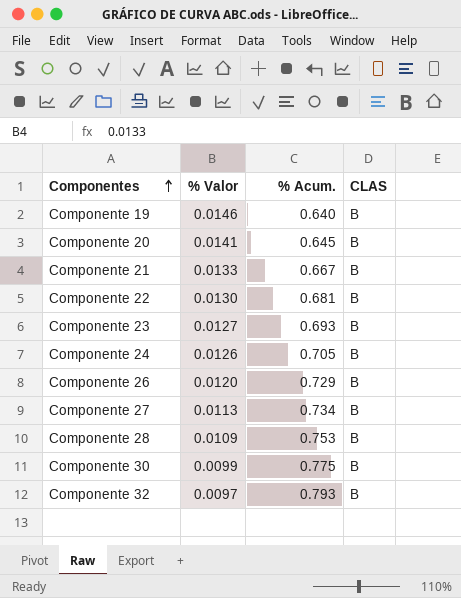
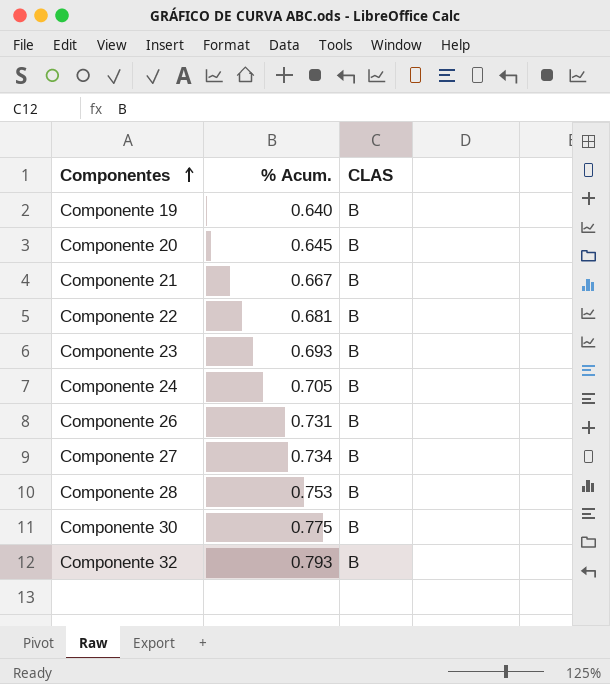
column % Valor | position: 2 -> none
Componente 26 | % Acum.: 0.729 -> 0.731

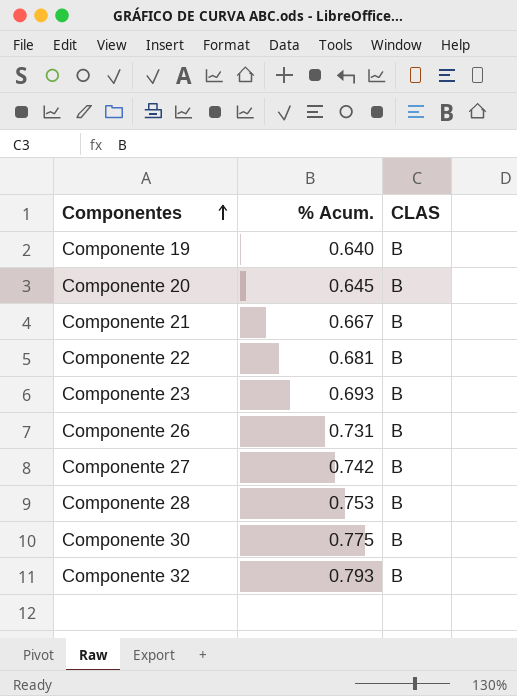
row Componente 24: 0.705 | B -> none
Componente 27 | % Acum.: 0.734 -> 0.742

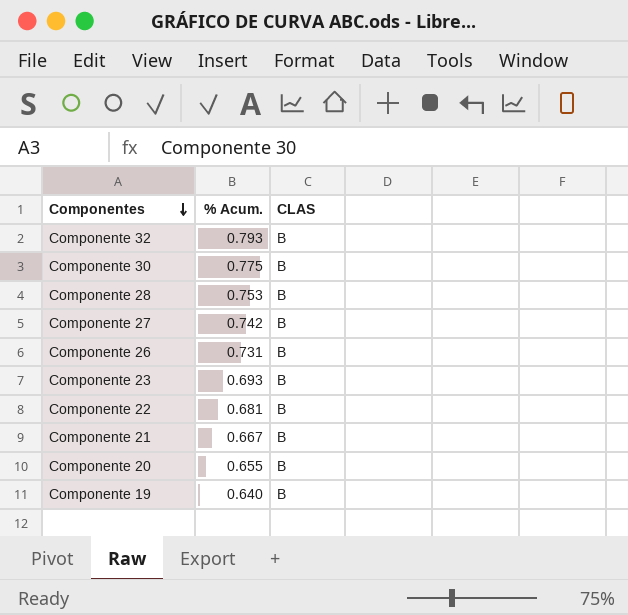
row order: Componentes ascending -> Componentes descending
Componente 20 | % Acum.: 0.645 -> 0.655

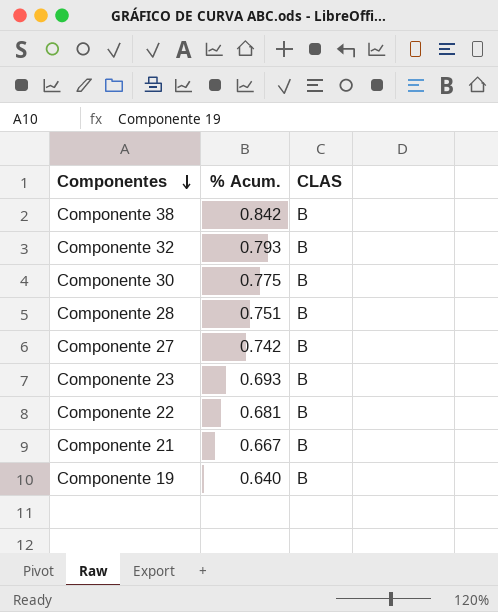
row Componente 26: 0.731 | B -> none
row Componente 20: 0.655 | B -> none
row Componente 38: none -> 0.842 | B
Componente 28 | % Acum.: 0.753 -> 0.751

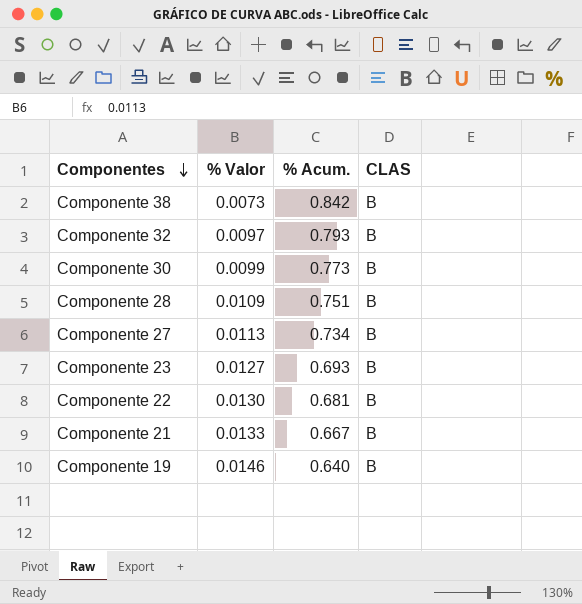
column % Valor | position: none -> 2
Componente 30 | % Acum.: 0.775 -> 0.773
Componente 27 | % Acum.: 0.742 -> 0.734

